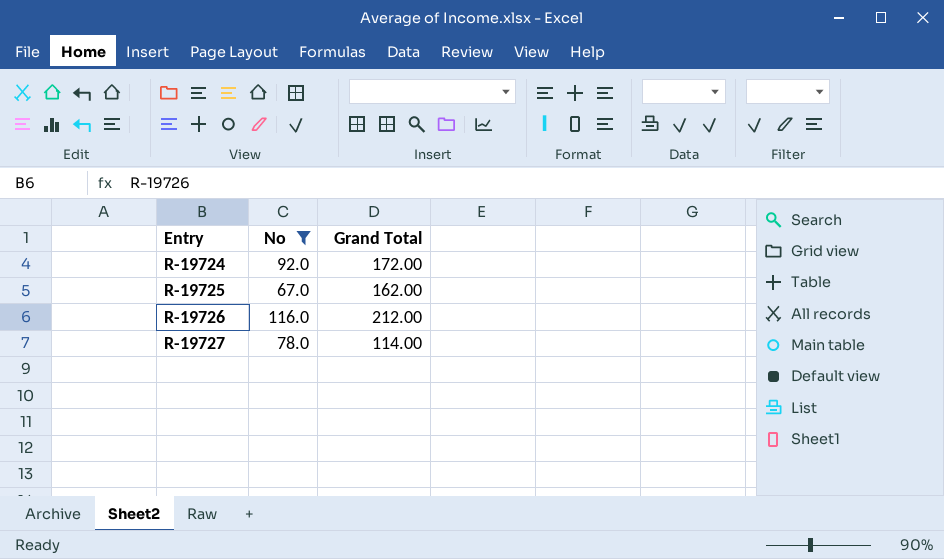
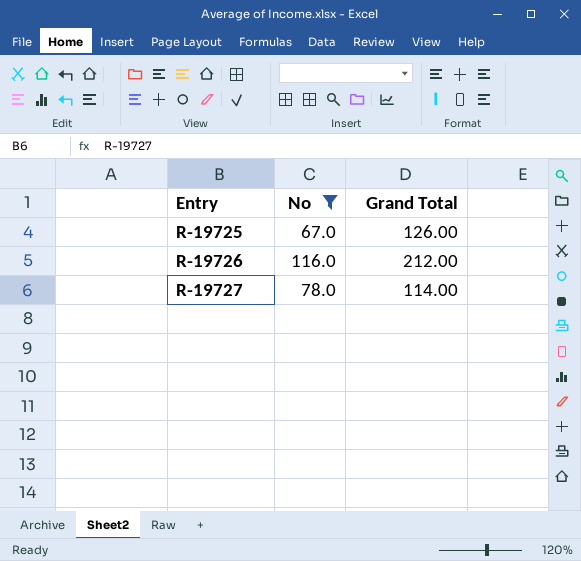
row R-19724: 92.0 | 172.00 -> none
R-19725 | Grand Total: 162.00 -> 126.00

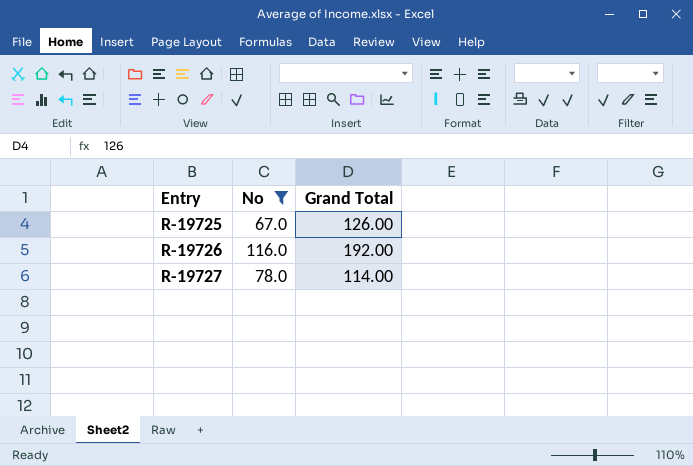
R-19726 | Grand Total: 212.00 -> 192.00

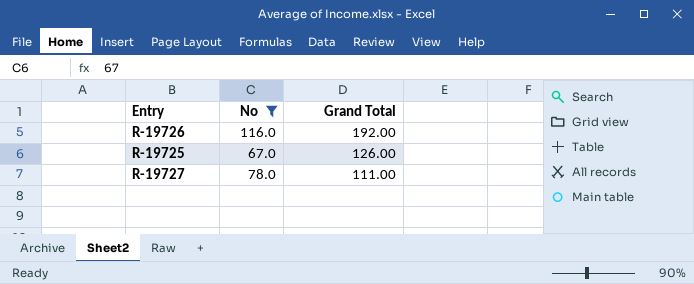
row order: Entry ascending -> Grand Total descending
R-19727 | Grand Total: 114.00 -> 111.00

